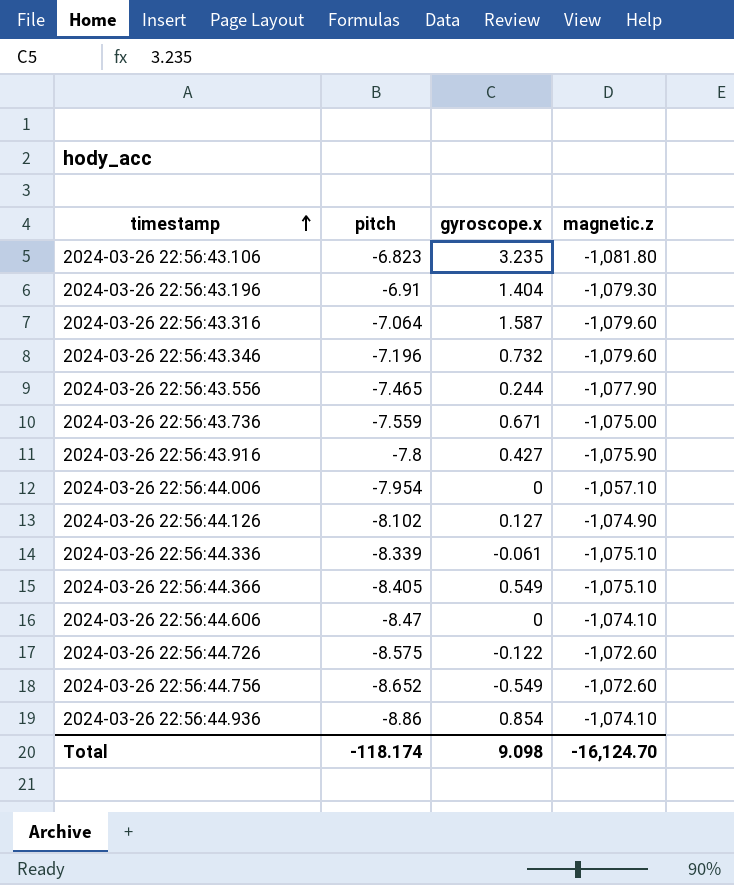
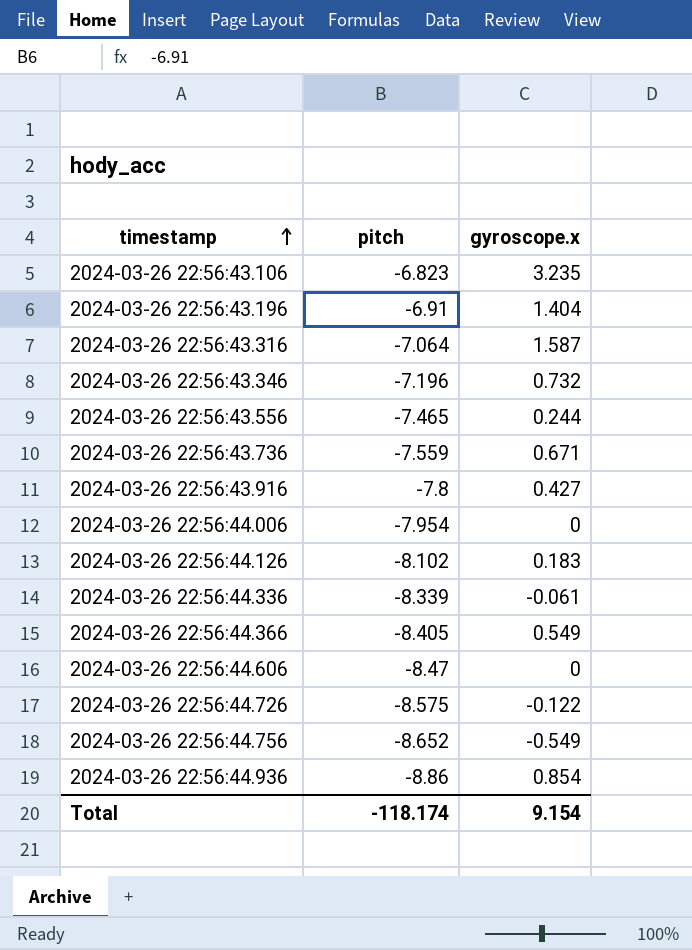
column magnetic.z | position: 4 -> none
2024-03-26 22:56:44.126 | gyroscope.x: 0.127 -> 0.183
Total | gyroscope.x: 9.098 -> 9.154

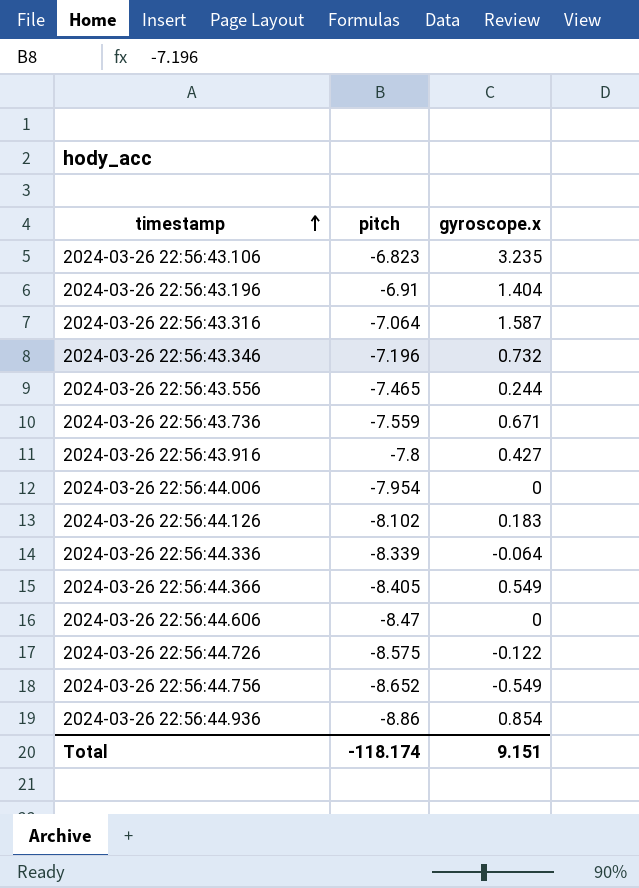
2024-03-26 22:56:44.336 | gyroscope.x: -0.061 -> -0.064
Total | gyroscope.x: 9.154 -> 9.151

